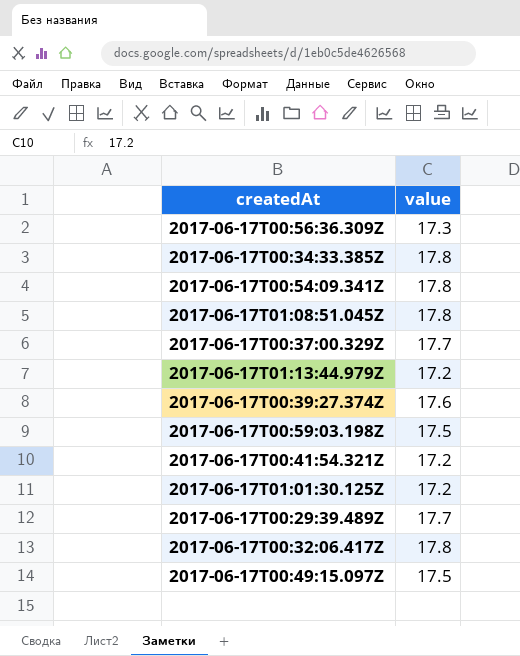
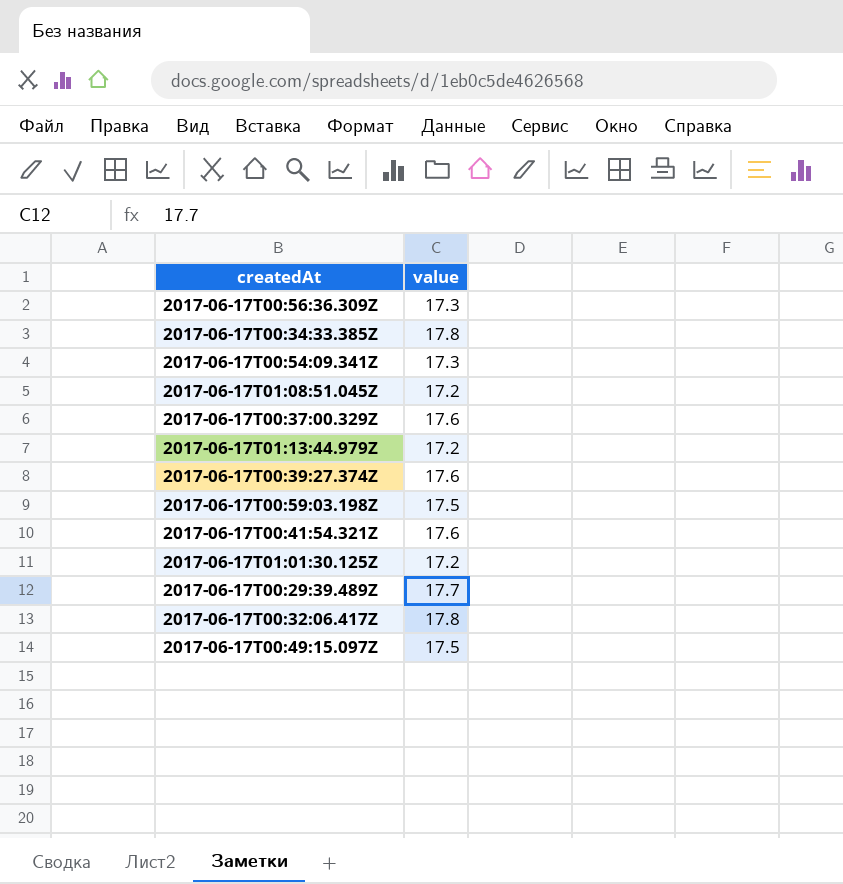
2017-06-17T00:54:09.341Z | value: 17.8 -> 17.3
2017-06-17T01:08:51.045Z | value: 17.8 -> 17.2
2017-06-17T00:37:00.329Z | value: 17.7 -> 17.6
2017-06-17T00:41:54.321Z | value: 17.2 -> 17.6

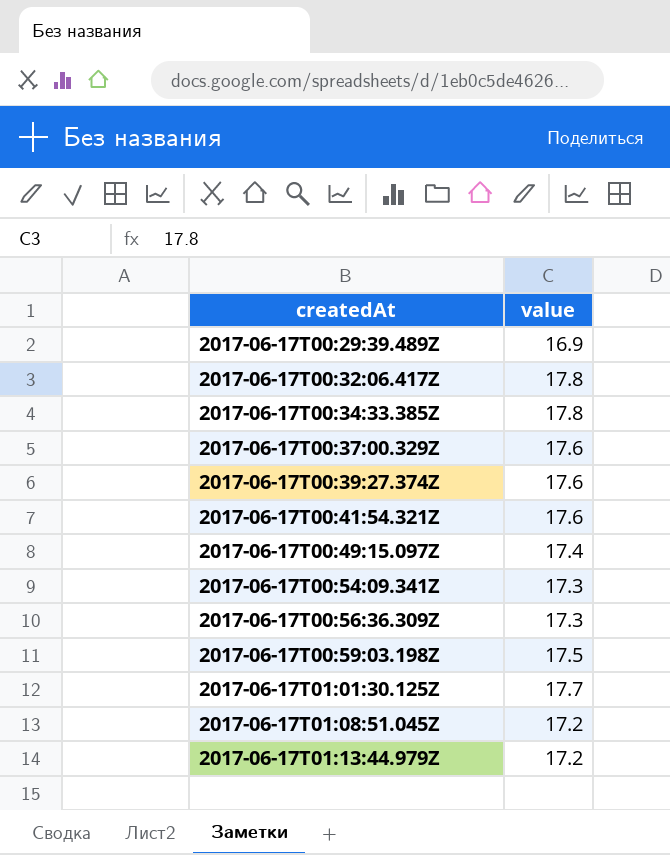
row order: none -> createdAt ascending
2017-06-17T00:29:39.489Z | value: 17.7 -> 16.9
2017-06-17T00:49:15.097Z | value: 17.5 -> 17.4
2017-06-17T01:01:30.125Z | value: 17.2 -> 17.7

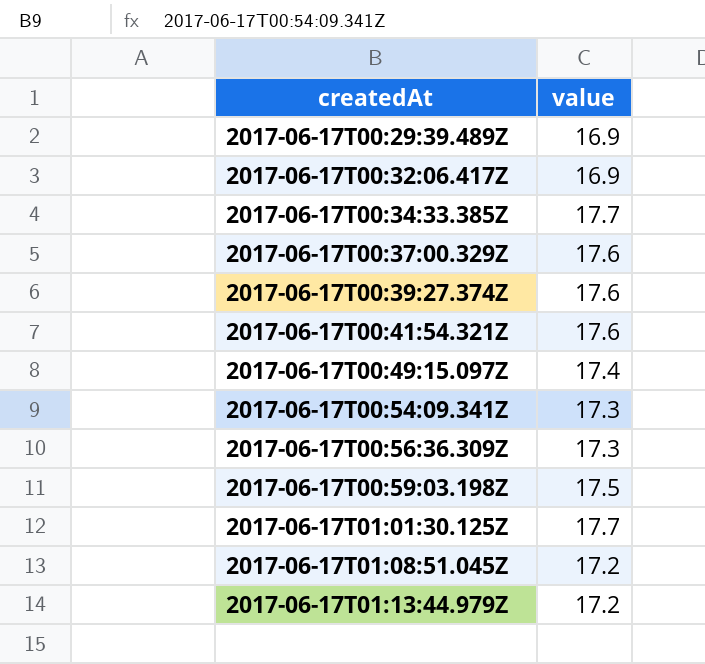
2017-06-17T00:32:06.417Z | value: 17.8 -> 16.9
2017-06-17T00:34:33.385Z | value: 17.8 -> 17.7

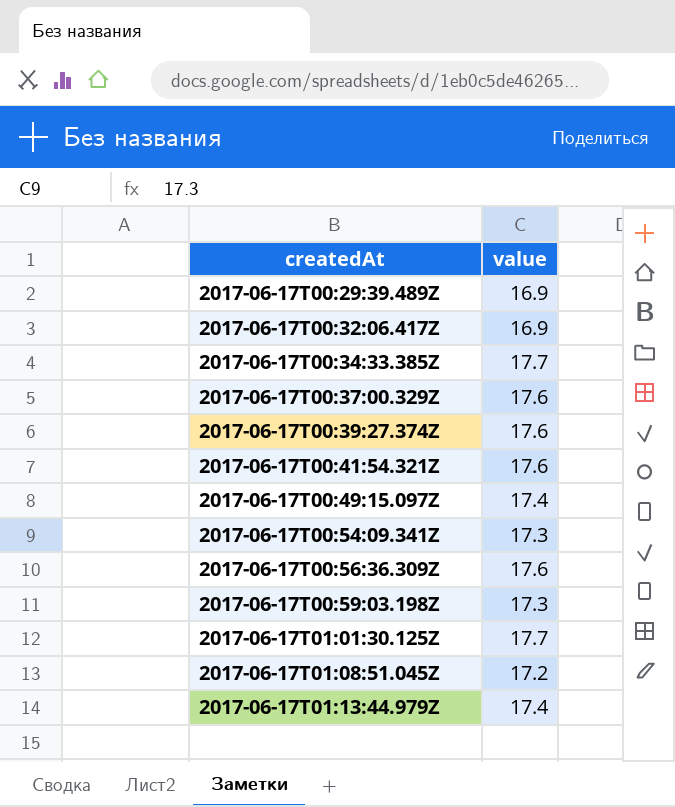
2017-06-17T00:56:36.309Z | value: 17.3 -> 17.6
2017-06-17T00:59:03.198Z | value: 17.5 -> 17.3
2017-06-17T01:13:44.979Z | value: 17.2 -> 17.4

